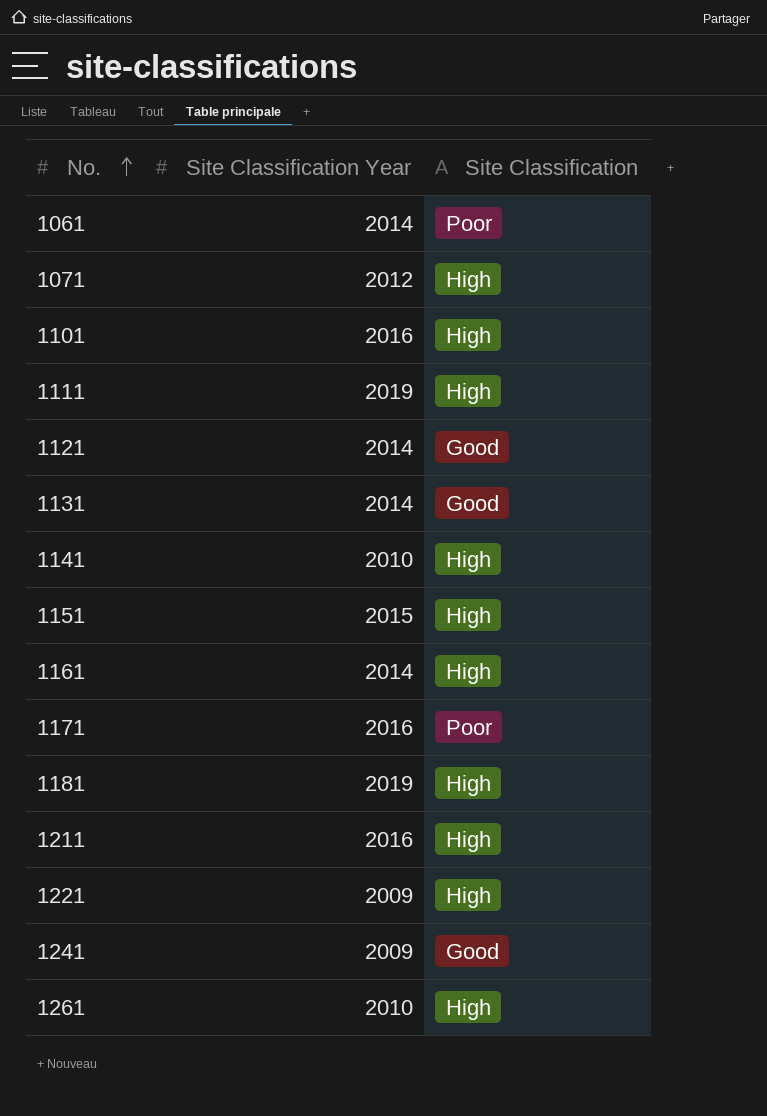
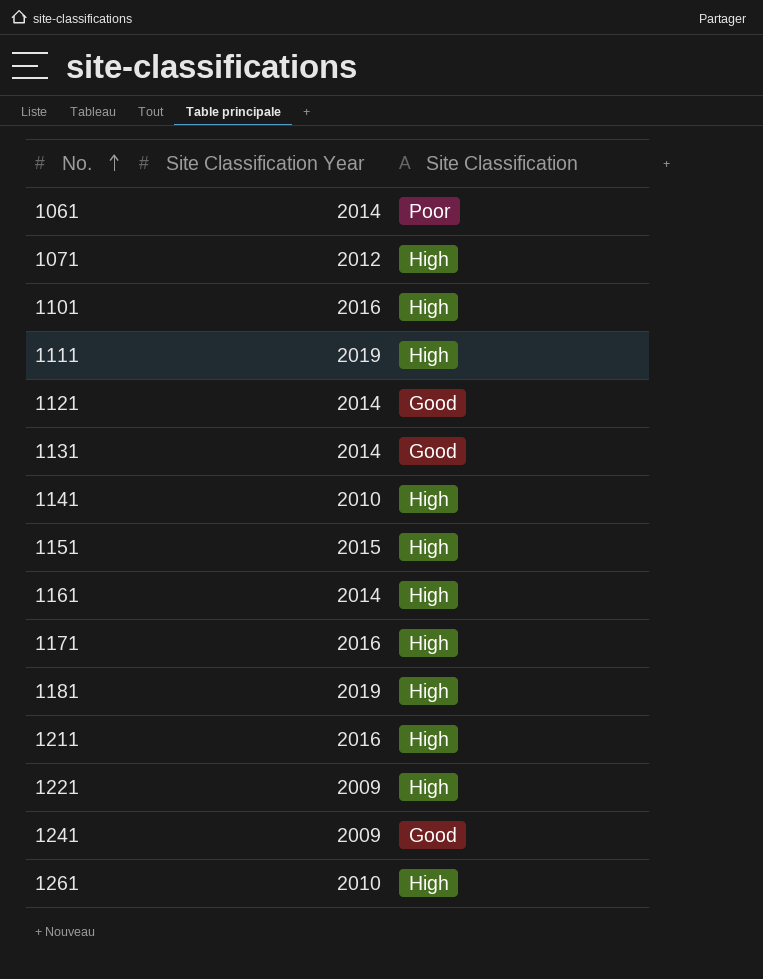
1171 | Site Classification: Poor -> High

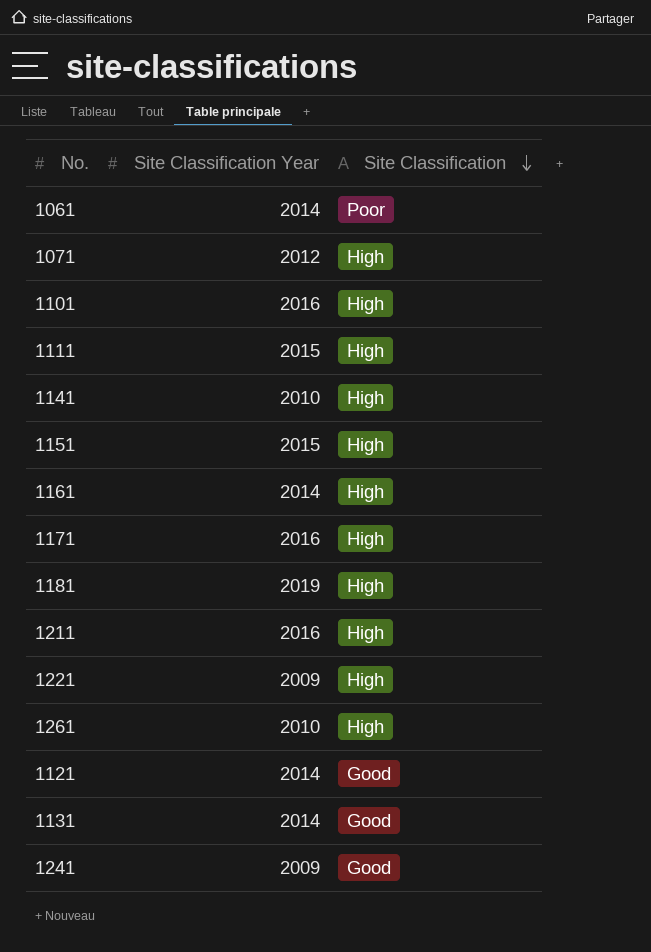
row order: No. ascending -> Site Classification descending
1111 | Site Classification Year: 2019 -> 2015

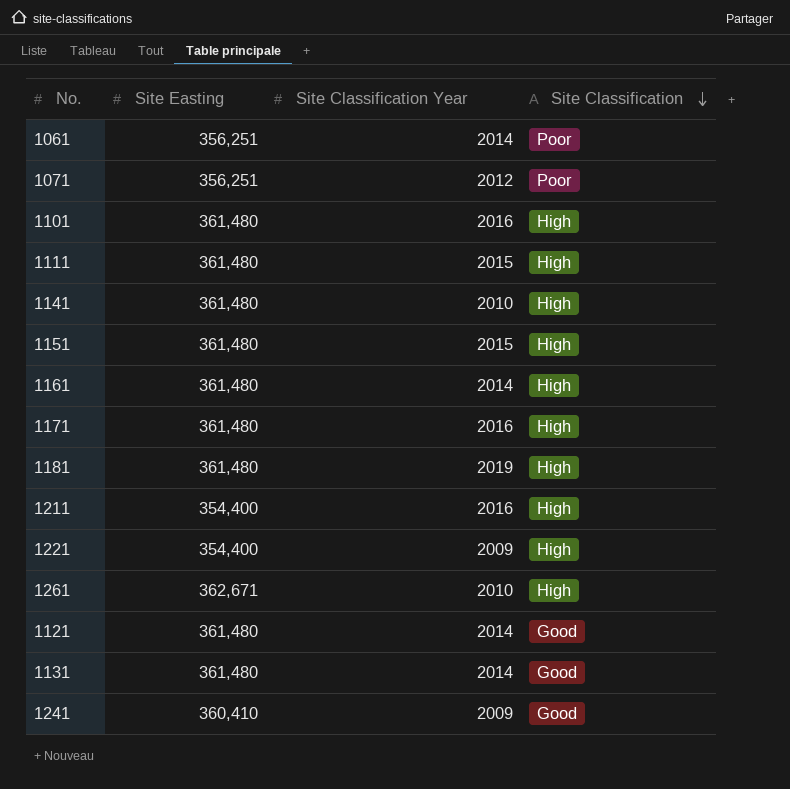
column Site Easting | position: none -> 2
1071 | Site Classification: High -> Poor

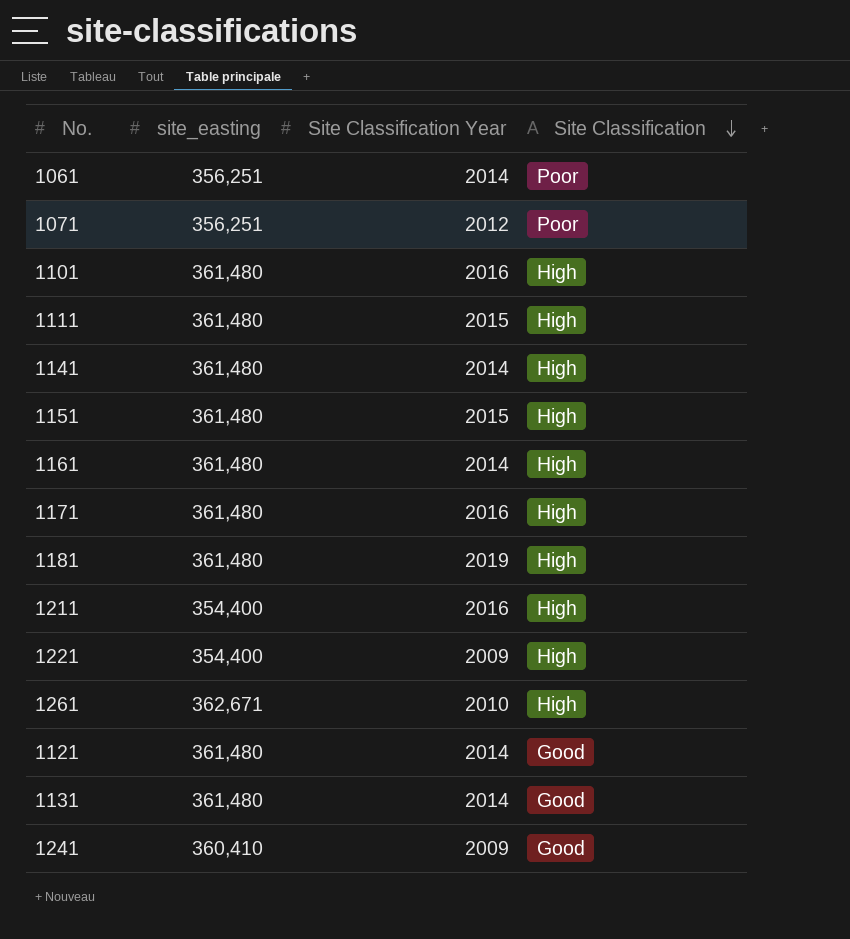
column name: Site Easting -> site_easting
1141 | Site Classification Year: 2010 -> 2014

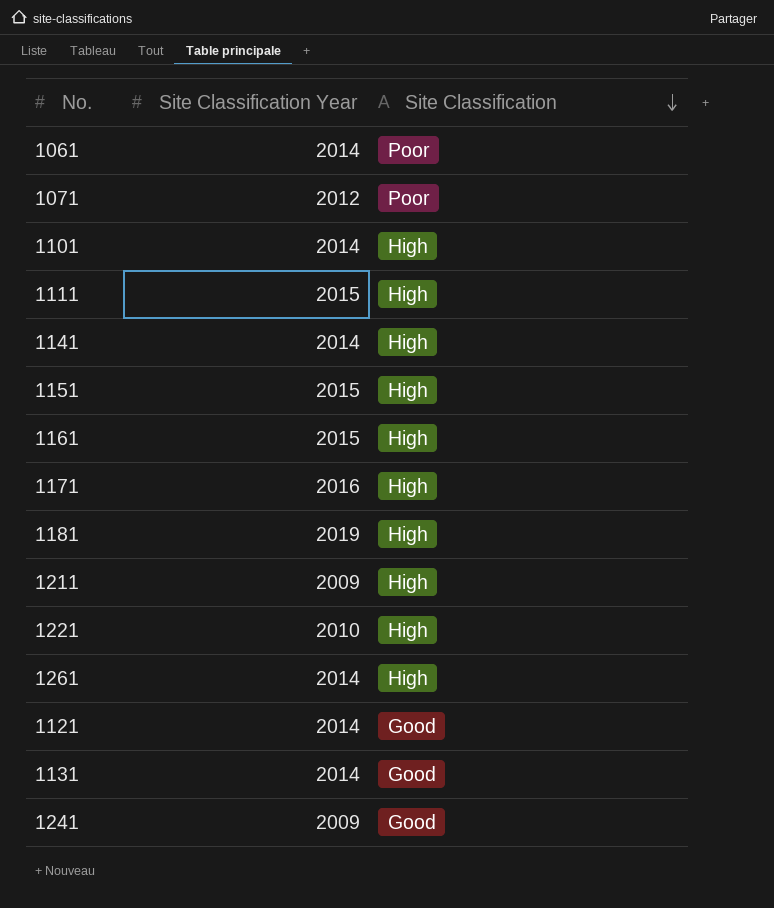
column site_easting | position: 2 -> none
1101 | Site Classification Year: 2016 -> 2014
1161 | Site Classification Year: 2014 -> 2015
1211 | Site Classification Year: 2016 -> 2009
1221 | Site Classification Year: 2009 -> 2010
1261 | Site Classification Year: 2010 -> 2014

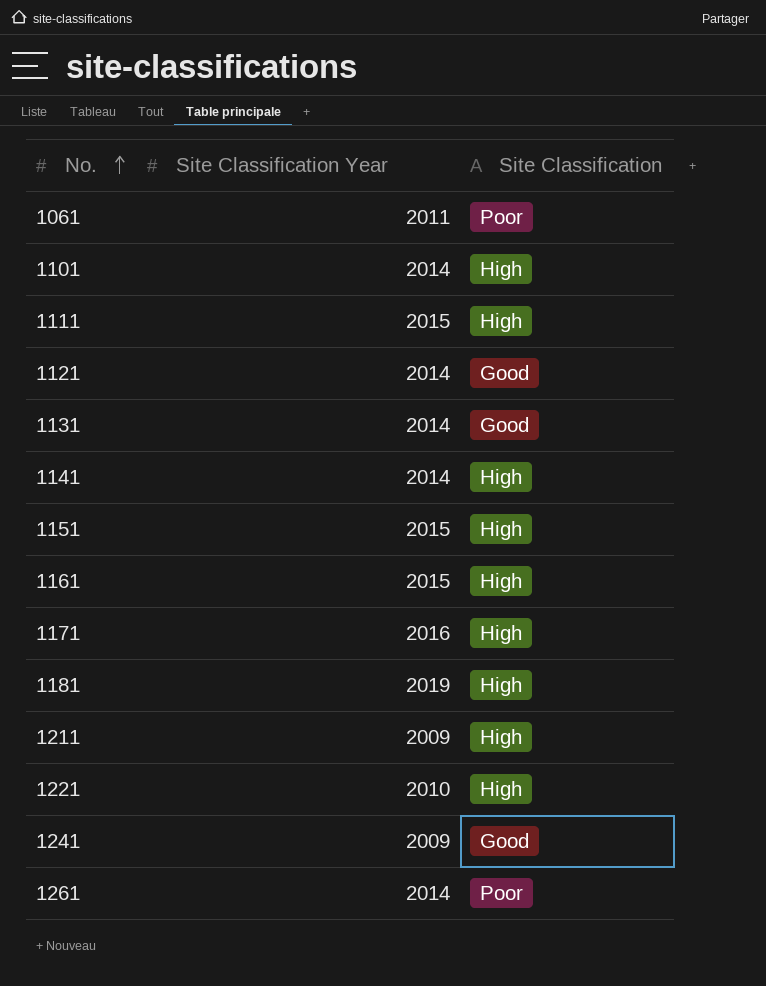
row order: Site Classification descending -> No. ascending
row 1071: 2012 | Poor -> none
1061 | Site Classification Year: 2014 -> 2011
1261 | Site Classification: High -> Poor

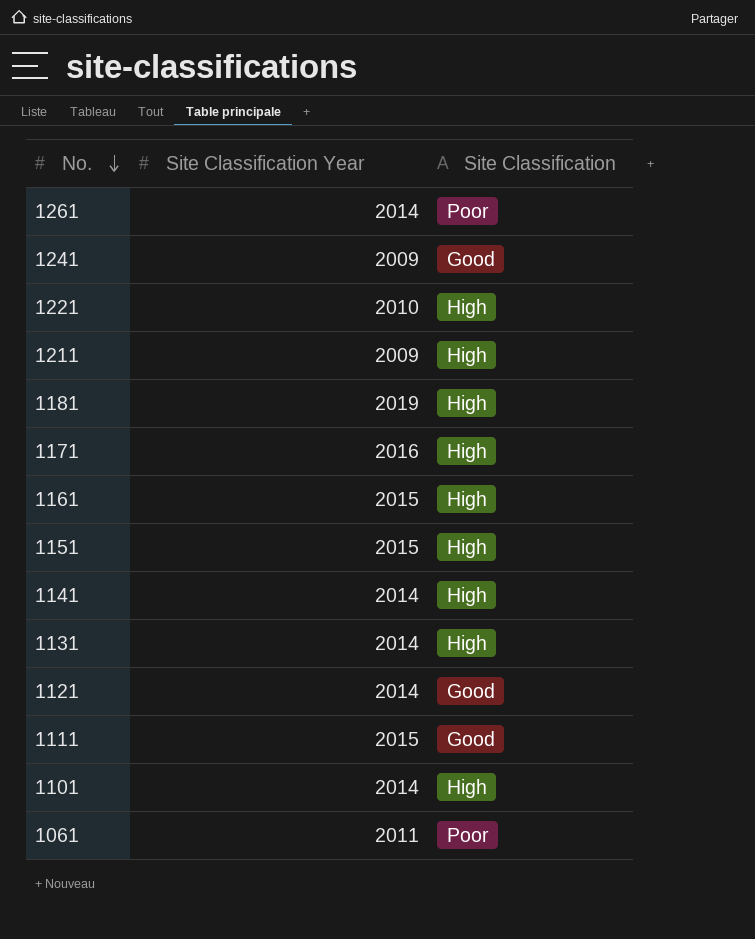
row order: No. ascending -> No. descending
1131 | Site Classification: Good -> High
1111 | Site Classification: High -> Good

